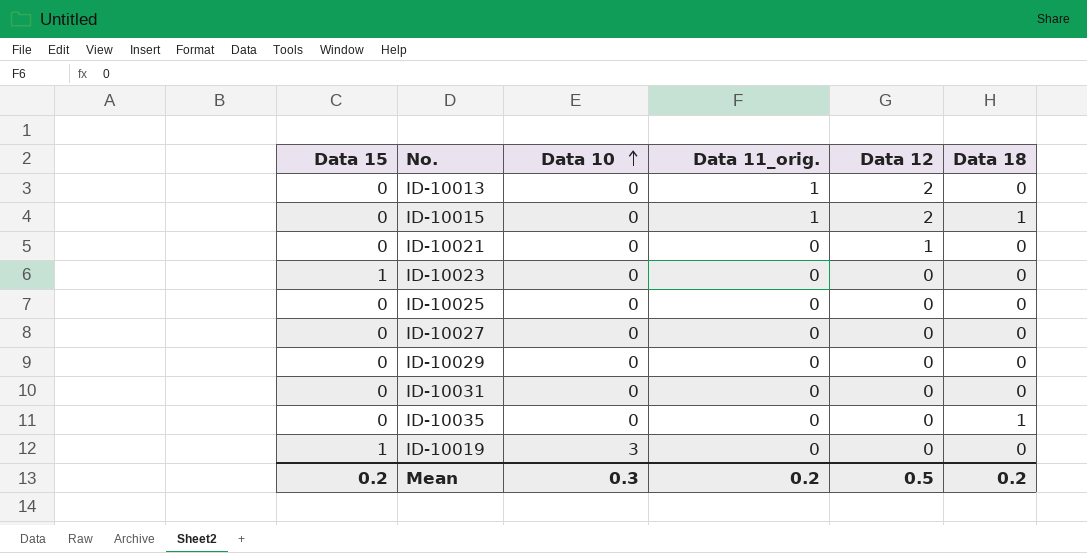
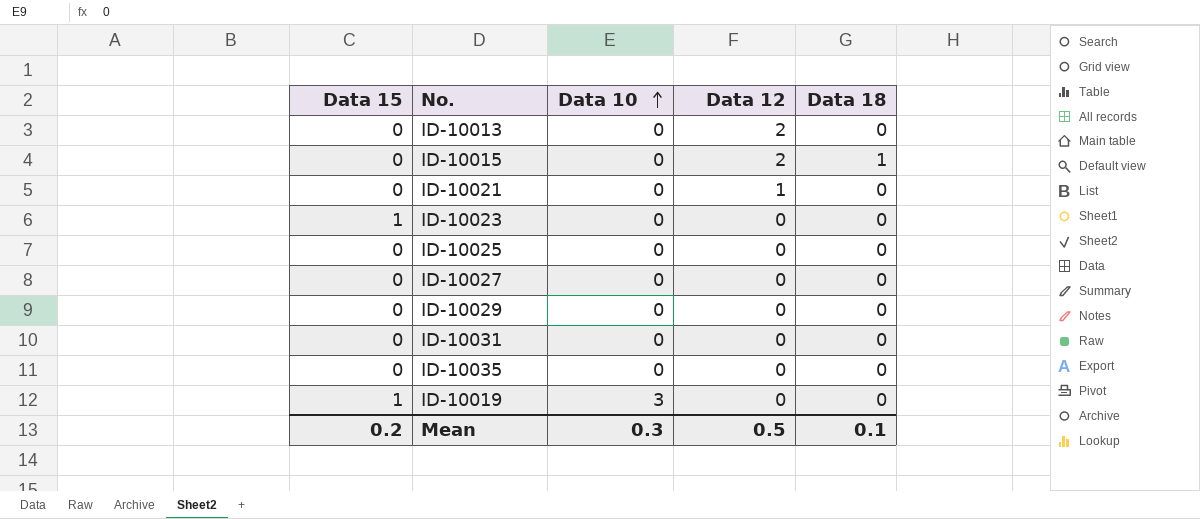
column Data 11_orig. | position: 4 -> none
ID-10035 | Data 18: 1 -> 0
Mean | Data 18: 0.2 -> 0.1

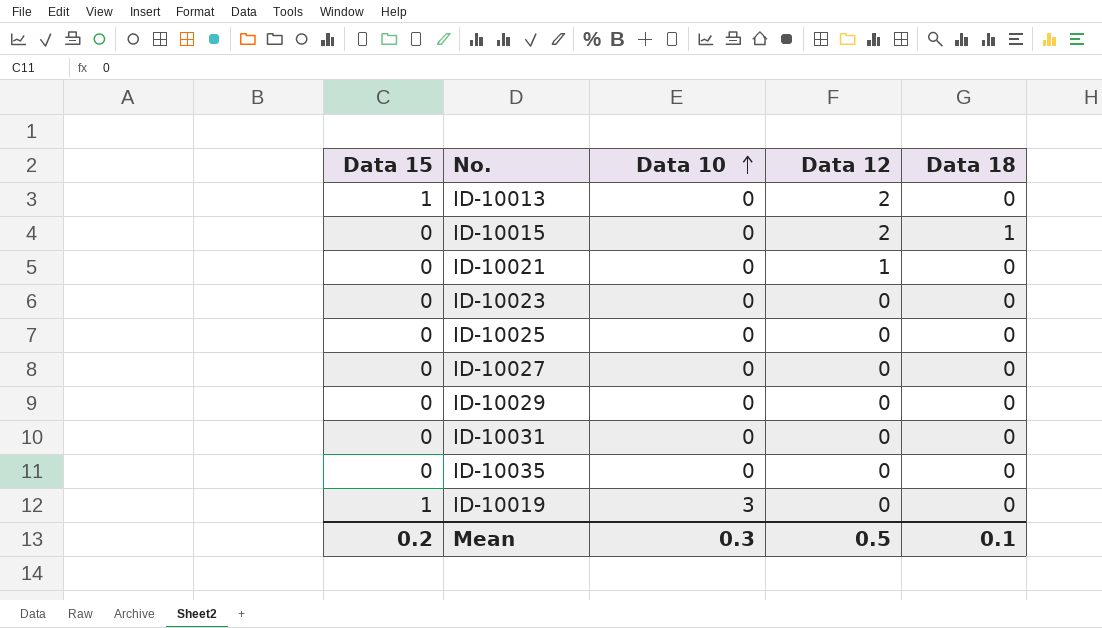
ID-10013 | Data 15: 0 -> 1
ID-10023 | Data 15: 1 -> 0

